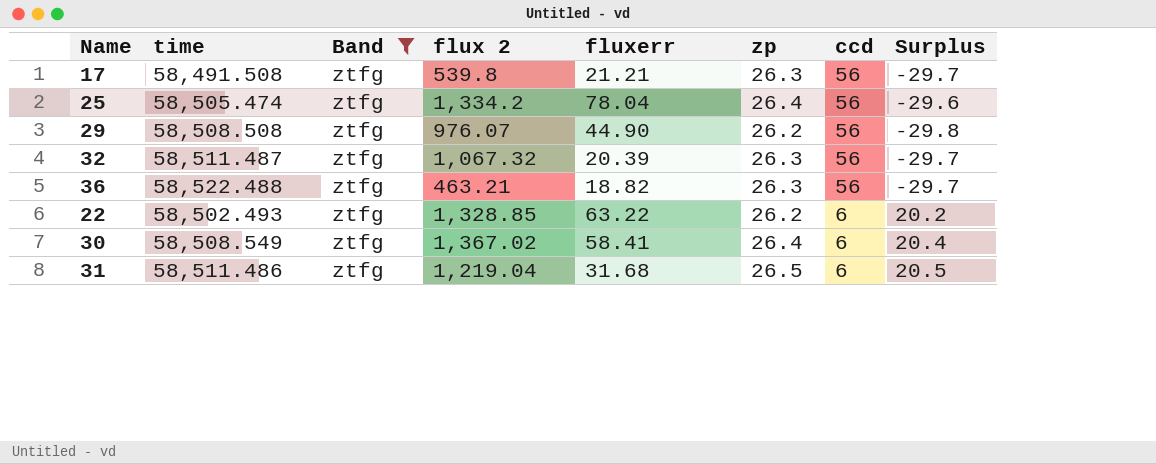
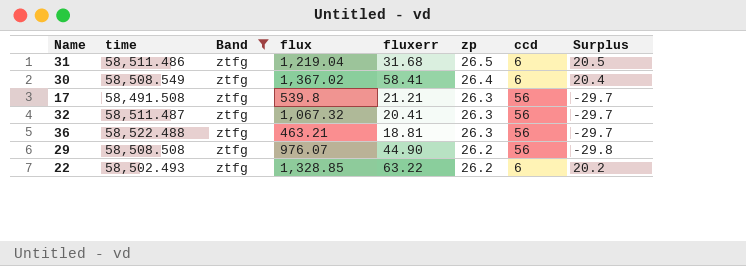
row order: ccd descending -> zp descending
column name: flux 2 -> flux
row 25: 58,505.474 | ztfg | 1,334.2 | 78.04 | 26.4 | 56 | -29.6 -> none
32 | fluxerr: 20.39 -> 20.41
36 | fluxerr: 18.82 -> 18.81

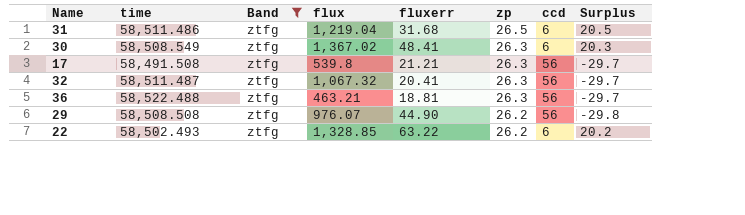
30 | fluxerr: 58.41 -> 48.41
30 | zp: 26.4 -> 26.3
30 | Surplus: 20.4 -> 20.3

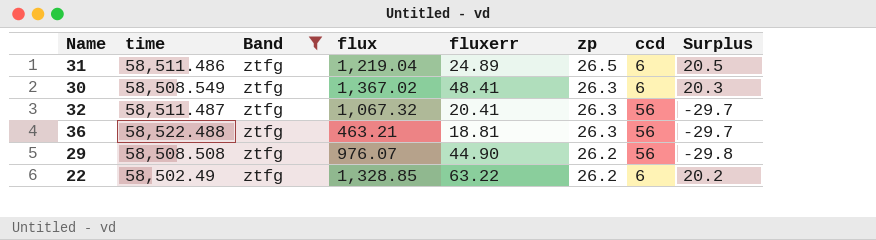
row 17: 58,491.508 | ztfg | 539.8 | 21.21 | 26.3 | 56 | -29.7 -> none
31 | fluxerr: 31.68 -> 24.89
22 | time: 58,502.493 -> 58,502.49

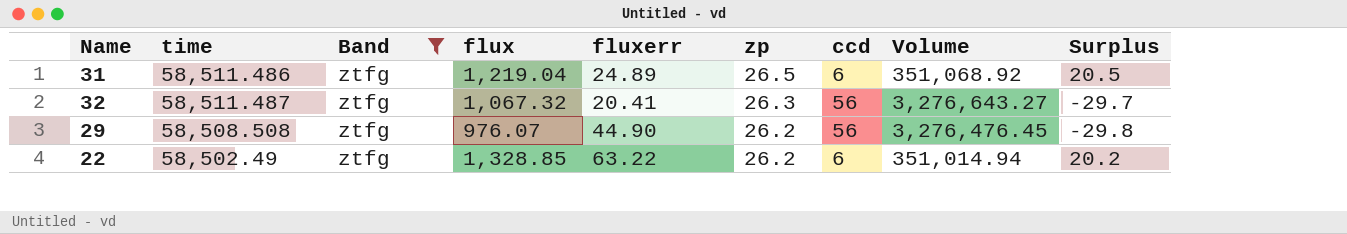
column Volume | formula: none -> [time] * [ccd]
row 30: 58,508.549 | ztfg | 1,367.02 | 48.41 | 26.3 | 6 | 20.3 -> none
row 36: 58,522.488 | ztfg | 463.21 | 18.81 | 26.3 | 56 | -29.7 -> none

